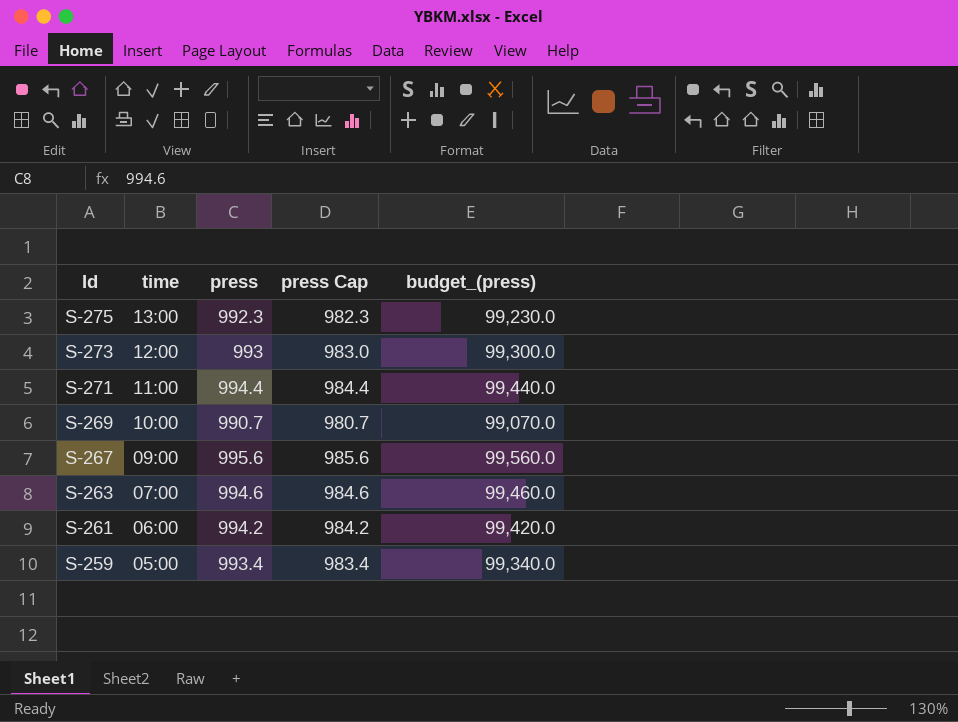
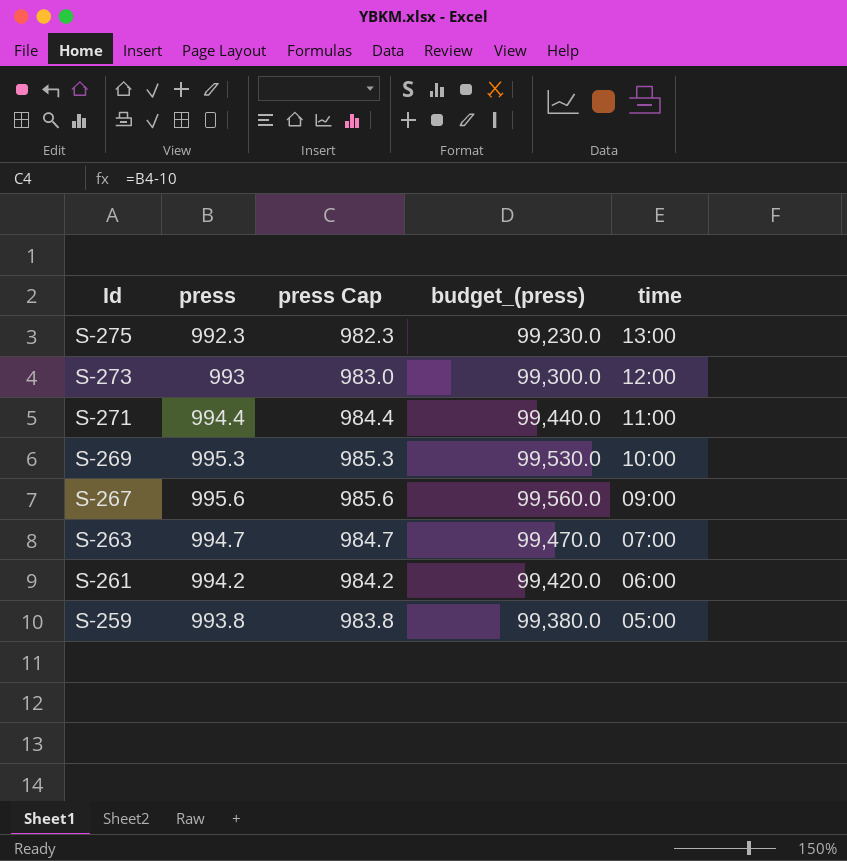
column time | position: 2 -> 5
S-269 | press: 990.7 -> 995.3
S-269 | press Cap: 980.7 -> 985.3
S-269 | budget_(press): 99,070.0 -> 99,530.0
S-263 | press: 994.6 -> 994.7
S-263 | press Cap: 984.6 -> 984.7
S-263 | budget_(press): 99,460.0 -> 99,470.0
S-259 | press: 993.4 -> 993.8
S-259 | press Cap: 983.4 -> 983.8
S-259 | budget_(press): 99,340.0 -> 99,380.0

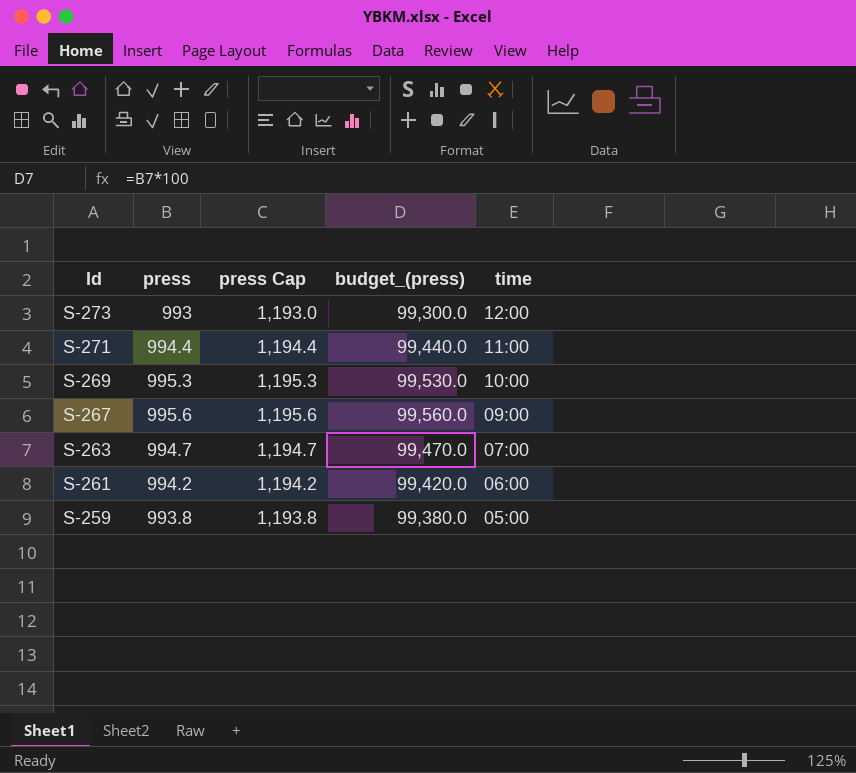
column press Cap | formula: [press] - 10 -> [press] + 200
row S-275: 992.3 | 982.3 | 99,230.0 | 13:00 -> none

